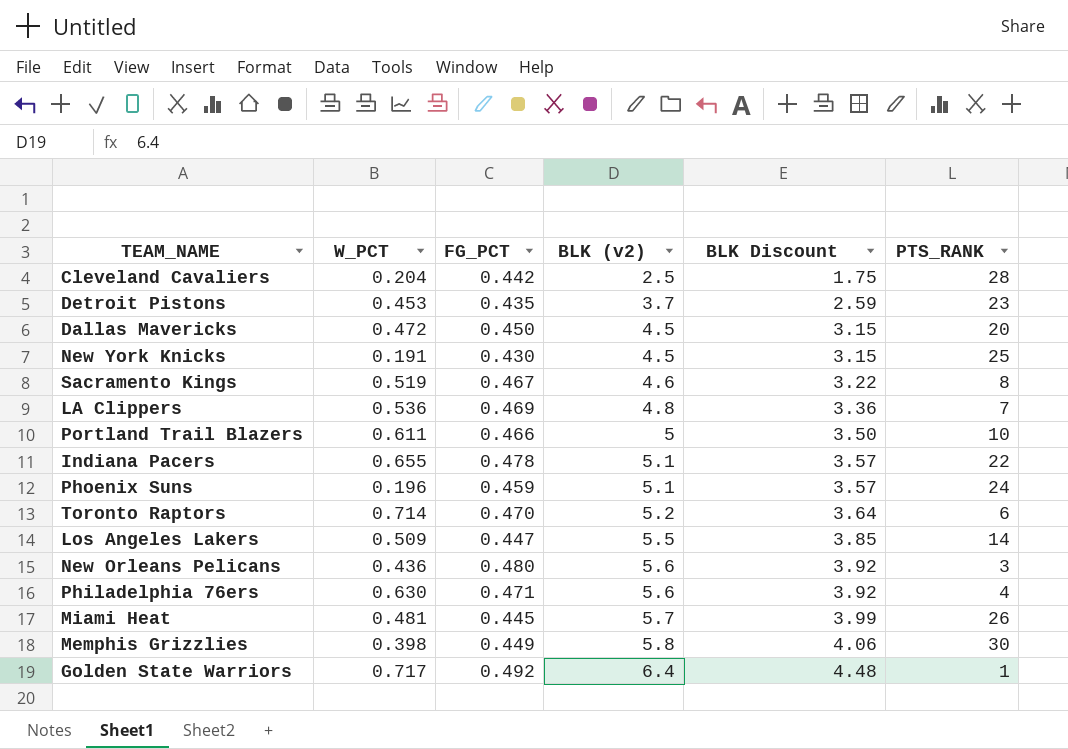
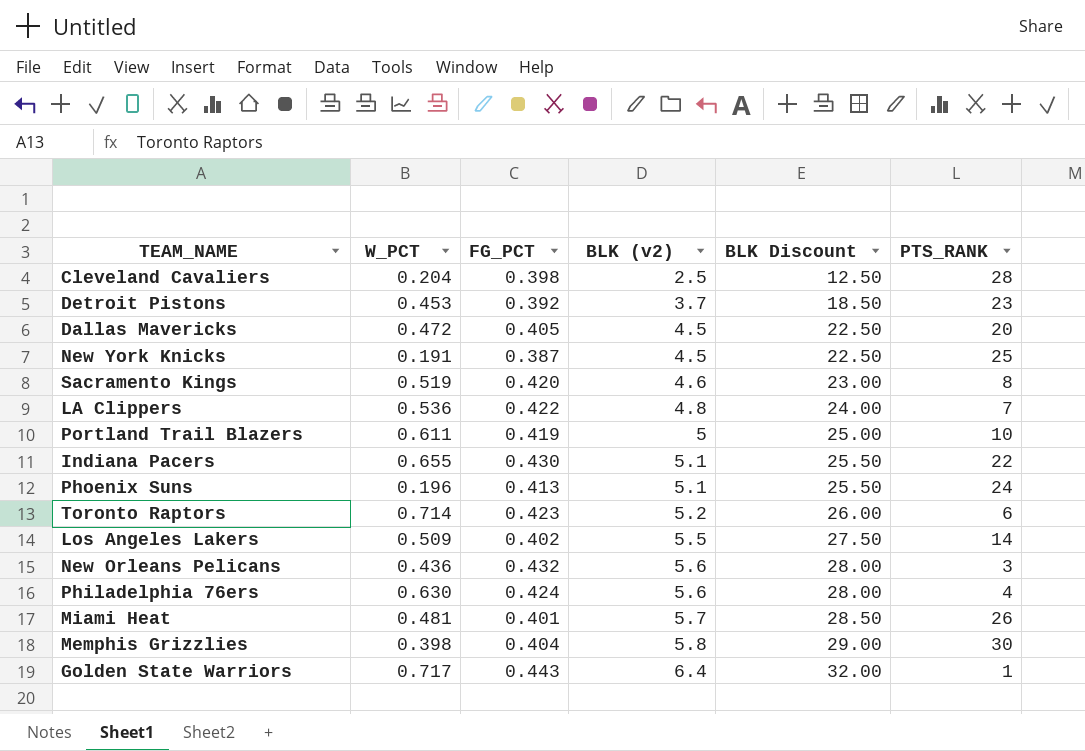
column BLK Discount | formula: [BLK (v2)] * 0.7 -> [BLK (v2)] * 5
Cleveland Cavaliers | FG_PCT: 0.442 -> 0.398
Detroit Pistons | FG_PCT: 0.435 -> 0.392
Dallas Mavericks | FG_PCT: 0.450 -> 0.405
New York Knicks | FG_PCT: 0.430 -> 0.387
Sacramento Kings | FG_PCT: 0.467 -> 0.420
LA Clippers | FG_PCT: 0.469 -> 0.422
Portland Trail Blazers | FG_PCT: 0.466 -> 0.419
Indiana Pacers | FG_PCT: 0.478 -> 0.430
Phoenix Suns | FG_PCT: 0.459 -> 0.413
Toronto Raptors | FG_PCT: 0.470 -> 0.423
Los Angeles Lakers | FG_PCT: 0.447 -> 0.402
New Orleans Pelicans | FG_PCT: 0.480 -> 0.432
Philadelphia 76ers | FG_PCT: 0.471 -> 0.424
Miami Heat | FG_PCT: 0.445 -> 0.401
Memphis Grizzlies | FG_PCT: 0.449 -> 0.404
Golden State Warriors | FG_PCT: 0.492 -> 0.443

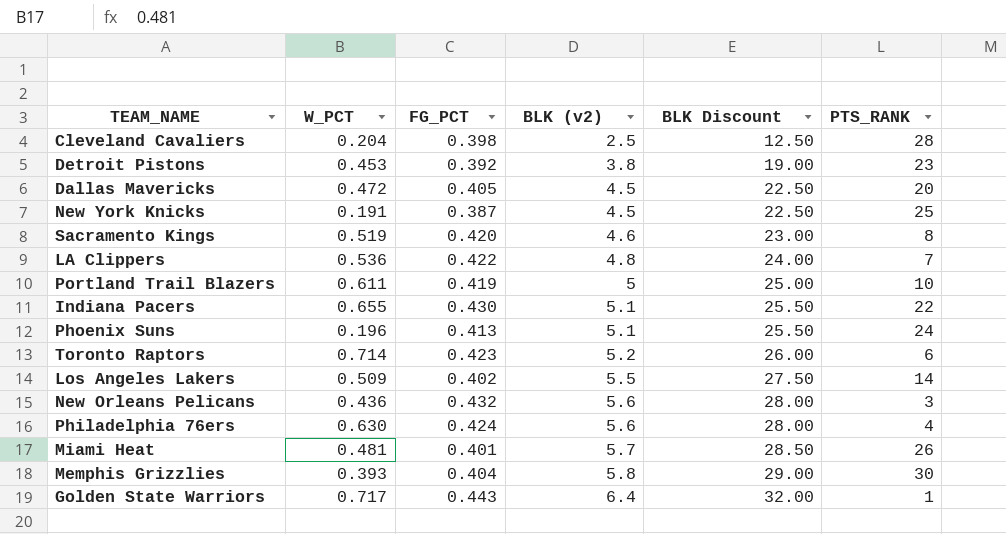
Detroit Pistons | BLK (v2): 3.7 -> 3.8
Detroit Pistons | BLK Discount: 18.50 -> 19.00
Memphis Grizzlies | W_PCT: 0.398 -> 0.393

